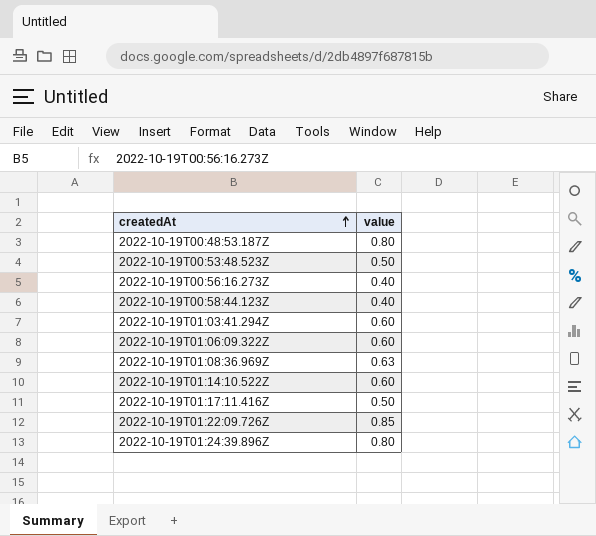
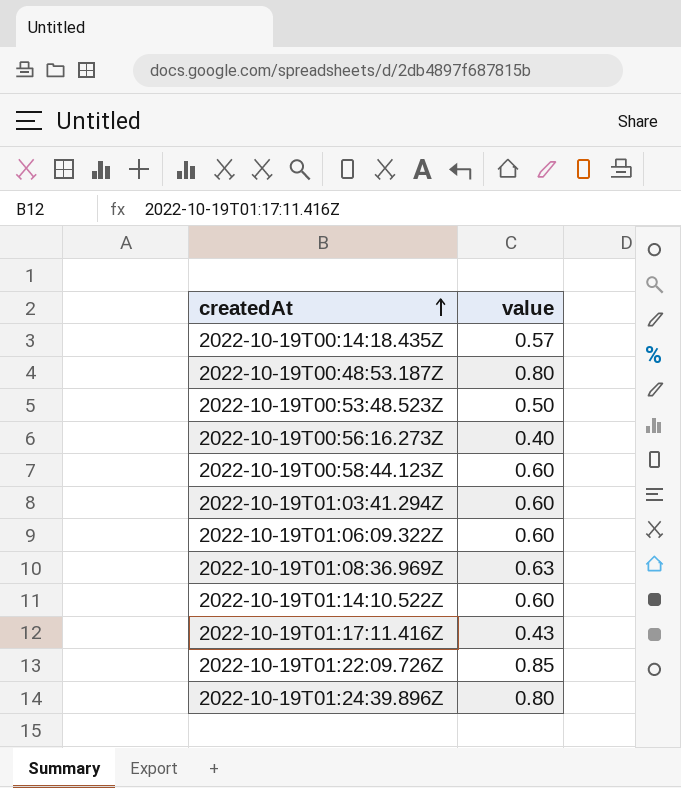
row 2022-10-19T00:14:18.435Z: none -> 0.57
2022-10-19T00:58:44.123Z | value: 0.40 -> 0.60
2022-10-19T01:17:11.416Z | value: 0.50 -> 0.43

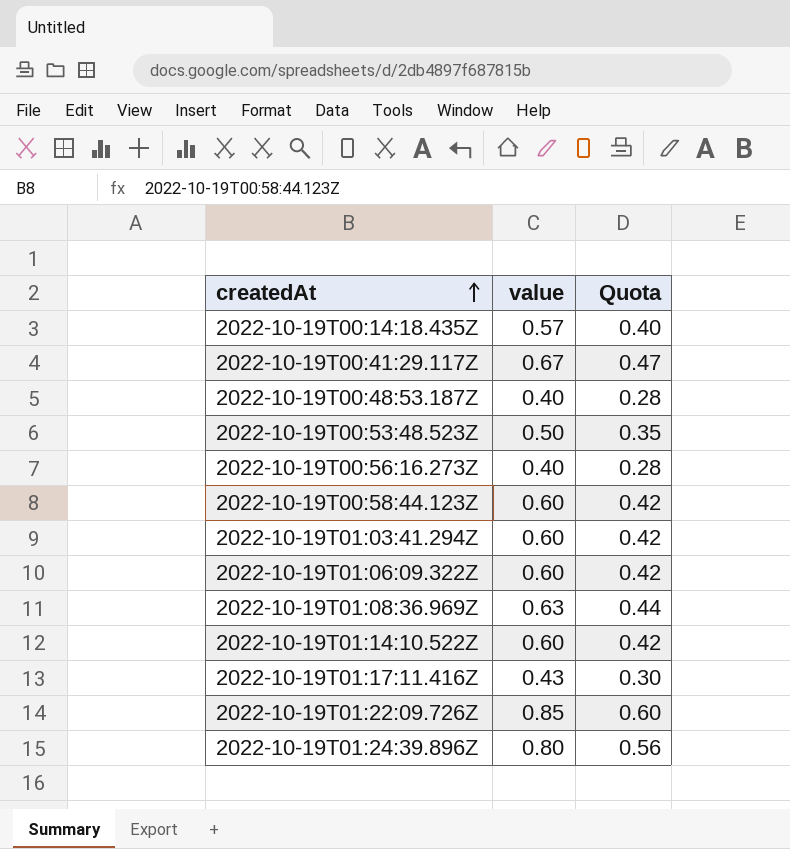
column Quota | formula: none -> [value] * 0.7
row 2022-10-19T00:41:29.117Z: none -> 0.67 | 0.47
2022-10-19T00:48:53.187Z | value: 0.80 -> 0.40

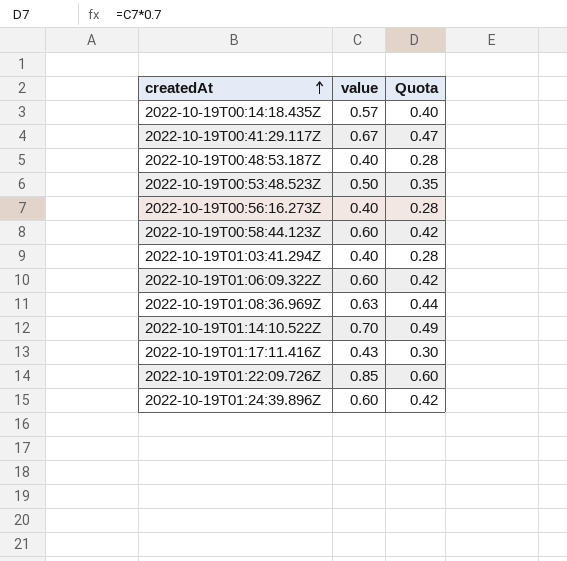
2022-10-19T01:03:41.294Z | value: 0.60 -> 0.40
2022-10-19T01:03:41.294Z | Quota: 0.42 -> 0.28
2022-10-19T01:14:10.522Z | value: 0.60 -> 0.70
2022-10-19T01:14:10.522Z | Quota: 0.42 -> 0.49
2022-10-19T01:24:39.896Z | value: 0.80 -> 0.60
2022-10-19T01:24:39.896Z | Quota: 0.56 -> 0.42

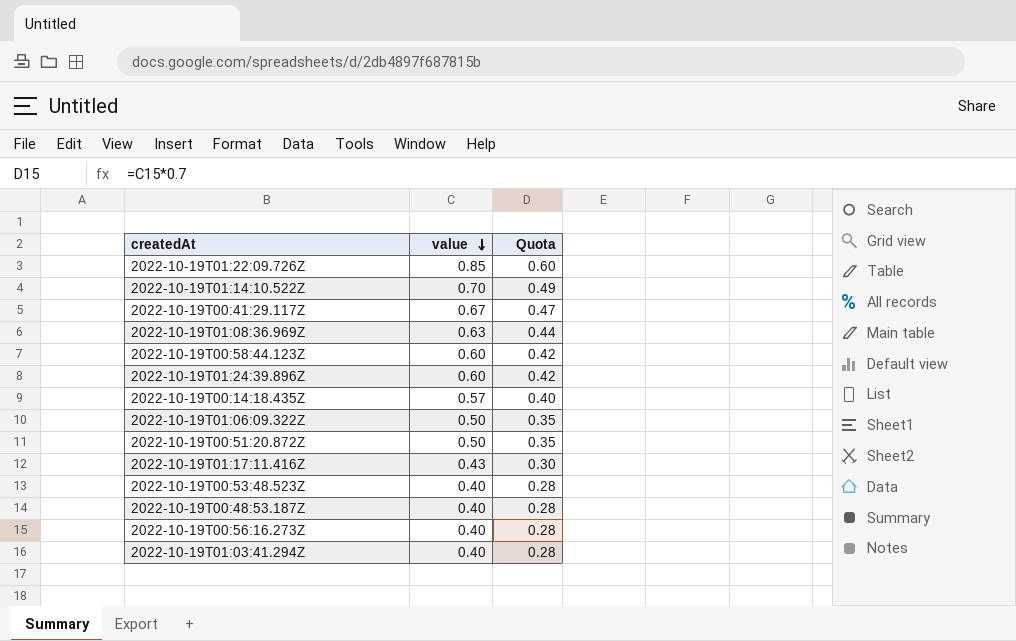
row order: createdAt ascending -> value descending
2022-10-19T01:06:09.322Z | value: 0.60 -> 0.50
2022-10-19T01:06:09.322Z | Quota: 0.42 -> 0.35
row 2022-10-19T00:51:20.872Z: none -> 0.50 | 0.35
2022-10-19T00:53:48.523Z | value: 0.50 -> 0.40
2022-10-19T00:53:48.523Z | Quota: 0.35 -> 0.28

